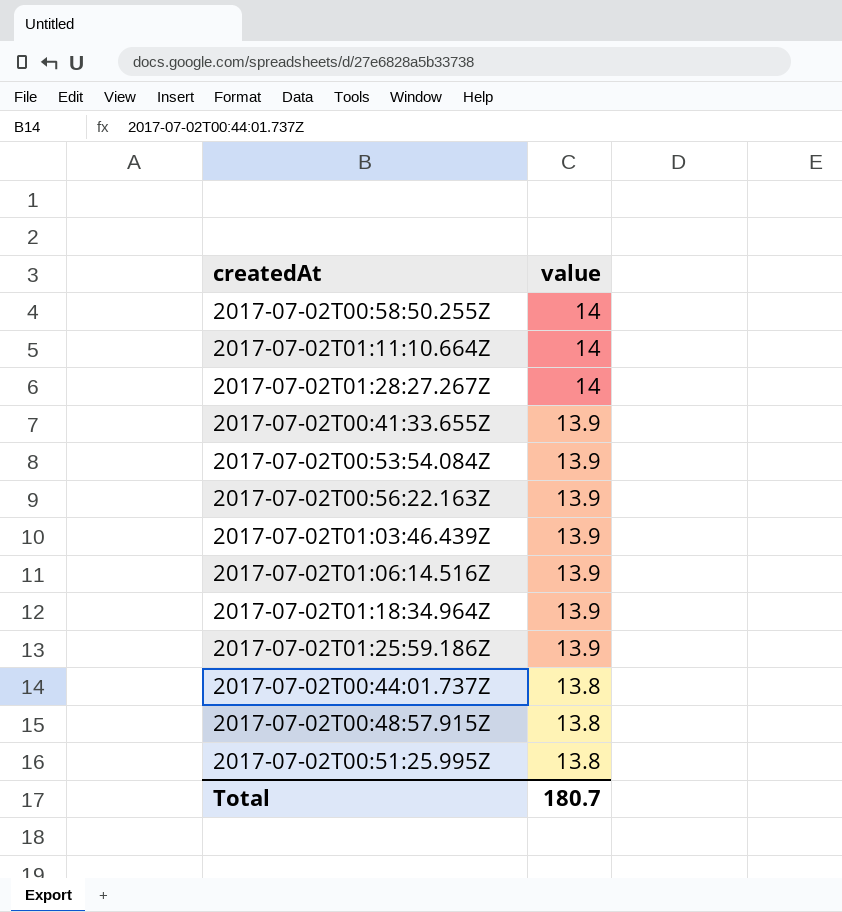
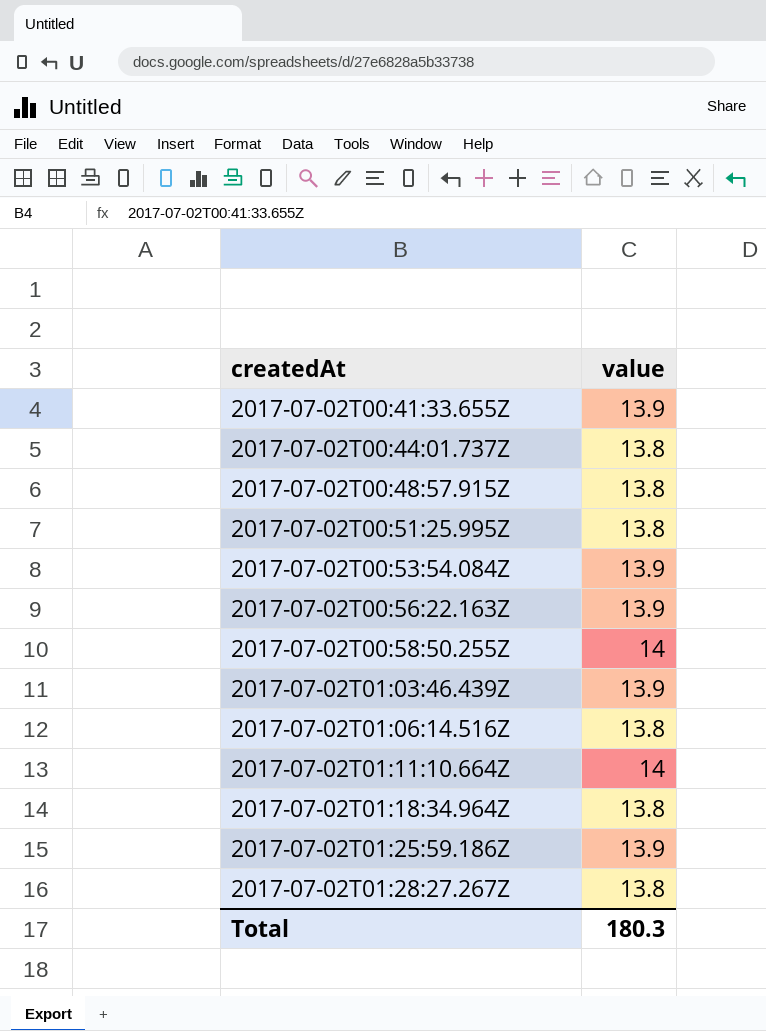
row order: value descending -> createdAt ascending
2017-07-02T01:06:14.516Z | value: 13.9 -> 13.8
2017-07-02T01:18:34.964Z | value: 13.9 -> 13.8
2017-07-02T01:28:27.267Z | value: 14 -> 13.8
Total | value: 180.7 -> 180.3

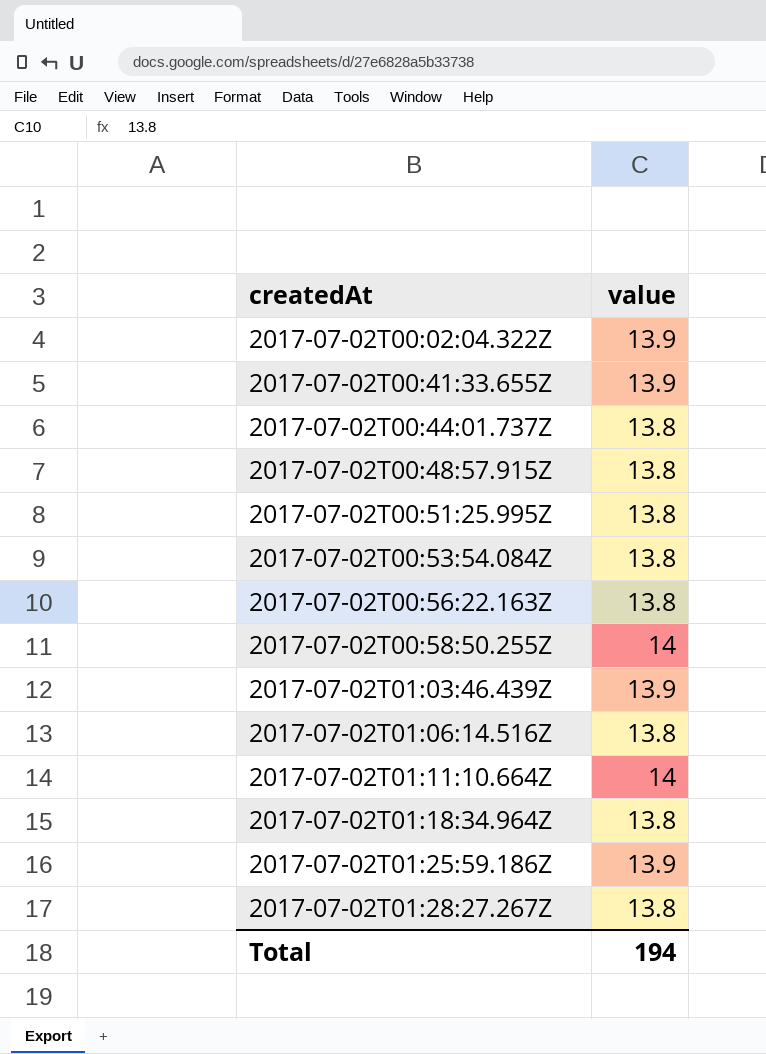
row 2017-07-02T00:02:04.322Z: none -> 13.9
2017-07-02T00:53:54.084Z | value: 13.9 -> 13.8
2017-07-02T00:56:22.163Z | value: 13.9 -> 13.8
Total | value: 180.3 -> 194

